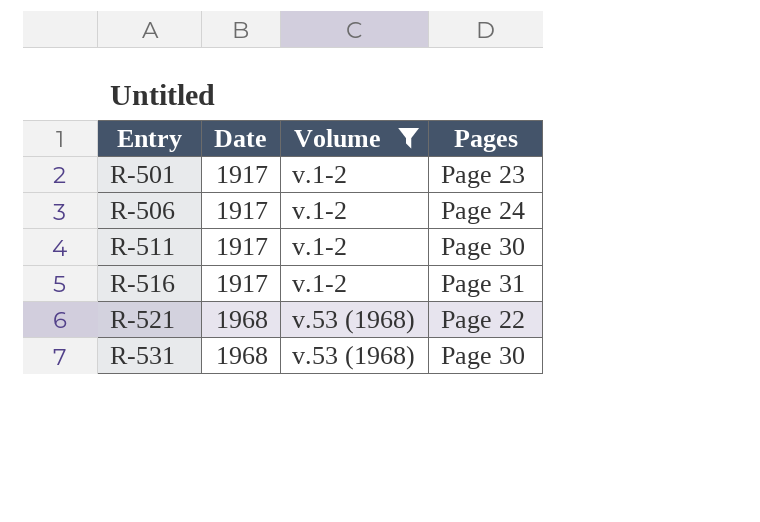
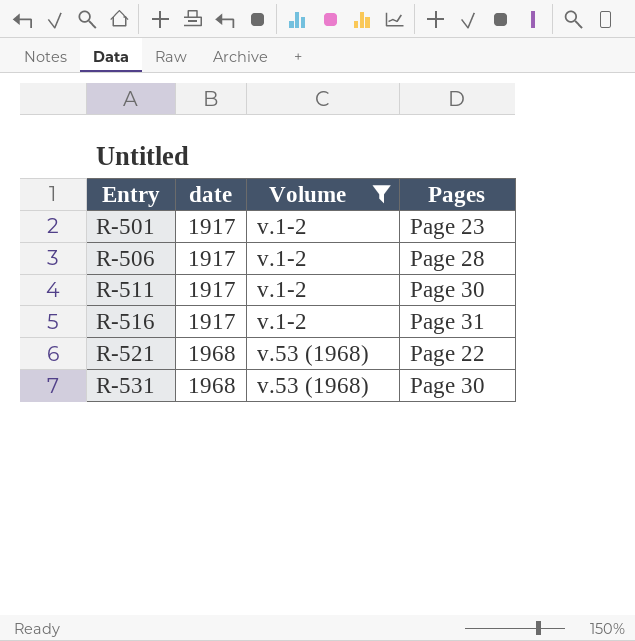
column name: Date -> date
R-506 | Pages: Page 24 -> Page 28

